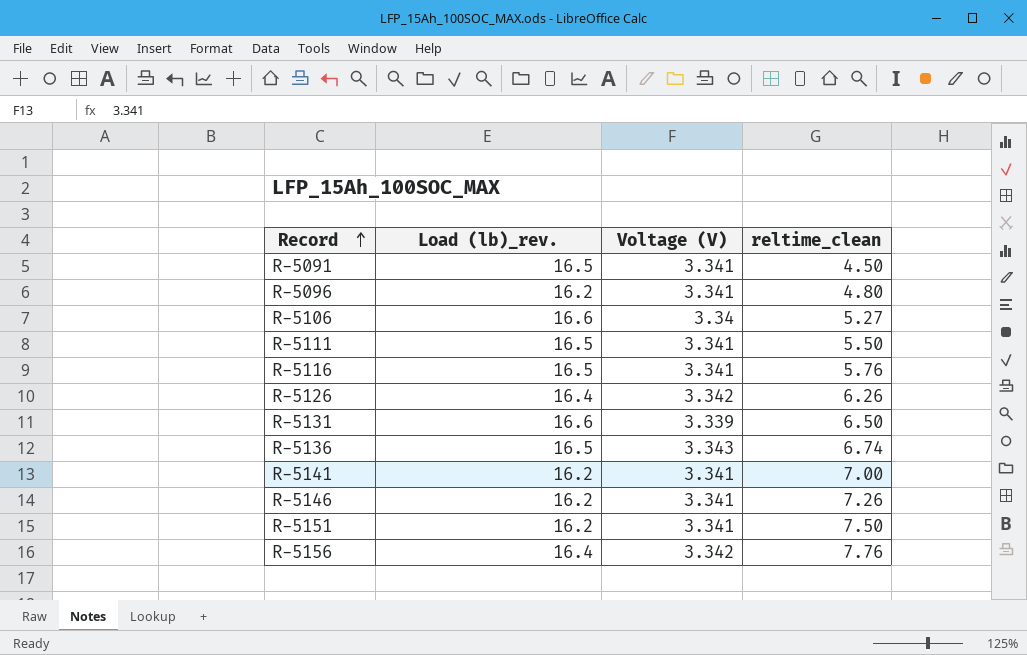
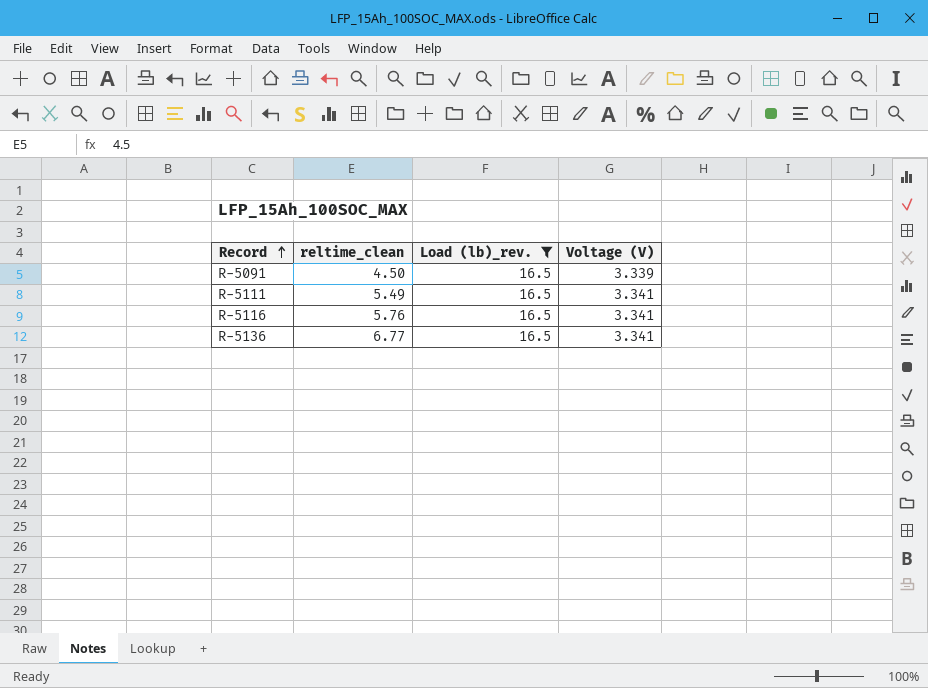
filter: none -> Load (lb)_rev. = 16.5
column reltime_clean | position: 4 -> 2
R-5091 | Voltage (V): 3.341 -> 3.339
R-5111 | reltime_clean: 5.50 -> 5.49
R-5136 | reltime_clean: 6.74 -> 6.77
R-5136 | Voltage (V): 3.343 -> 3.341

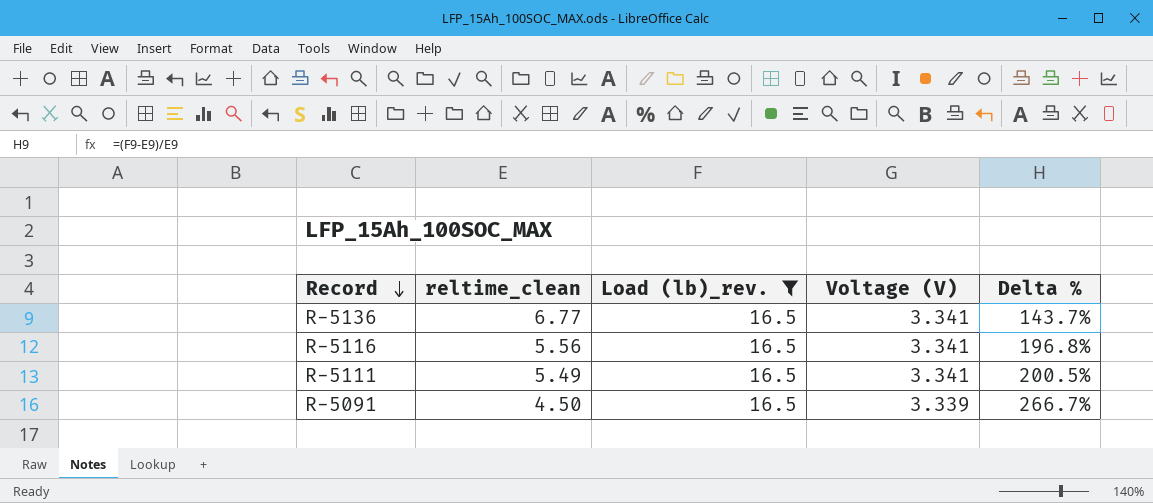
row order: Record ascending -> Record descending
column Delta % | formula: none -> ([Load (lb)_rev.] - [reltime_clean]) / [reltime_clean]
R-5116 | reltime_clean: 5.76 -> 5.56

